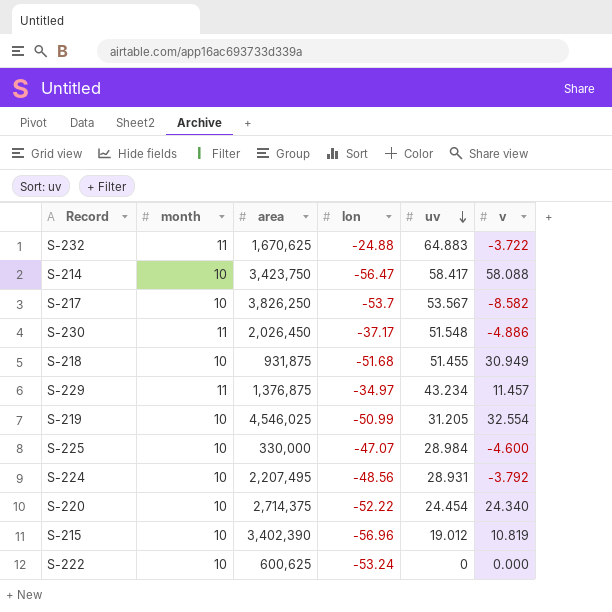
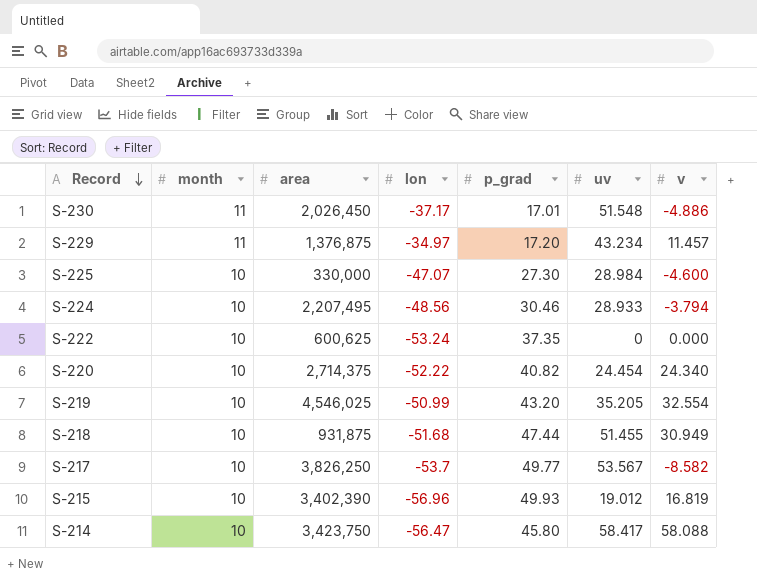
row order: uv descending -> Record descending
column p_grad | position: none -> 5
row S-232: 11 | 1,670,625 | -24.88 | 64.883 | -3.722 -> none
S-224 | uv: 28.931 -> 28.933
S-224 | v: -3.792 -> -3.794
S-219 | uv: 31.205 -> 35.205
S-215 | v: 10.819 -> 16.819

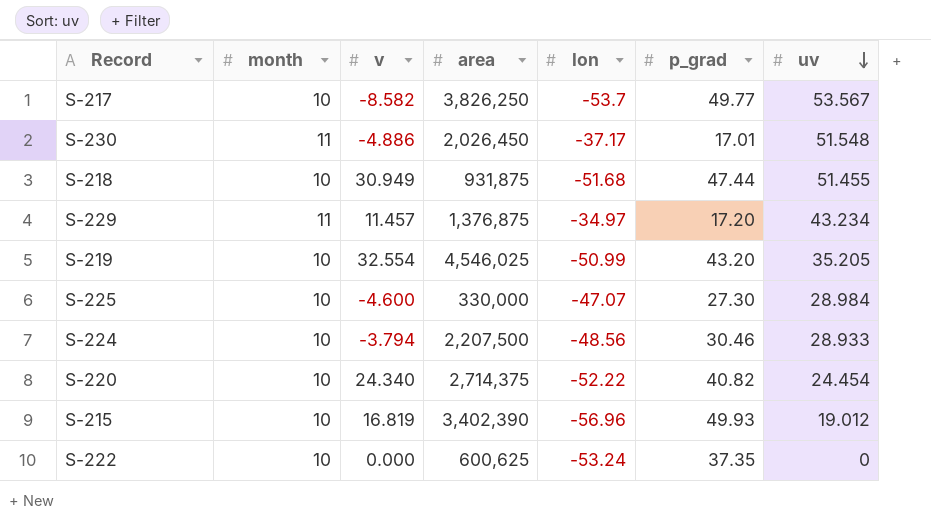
row order: Record descending -> uv descending
column v | position: 7 -> 3
row S-214: 10 | 3,423,750 | -56.47 | 45.80 | 58.417 | 58.088 -> none
S-224 | area: 2,207,495 -> 2,207,500

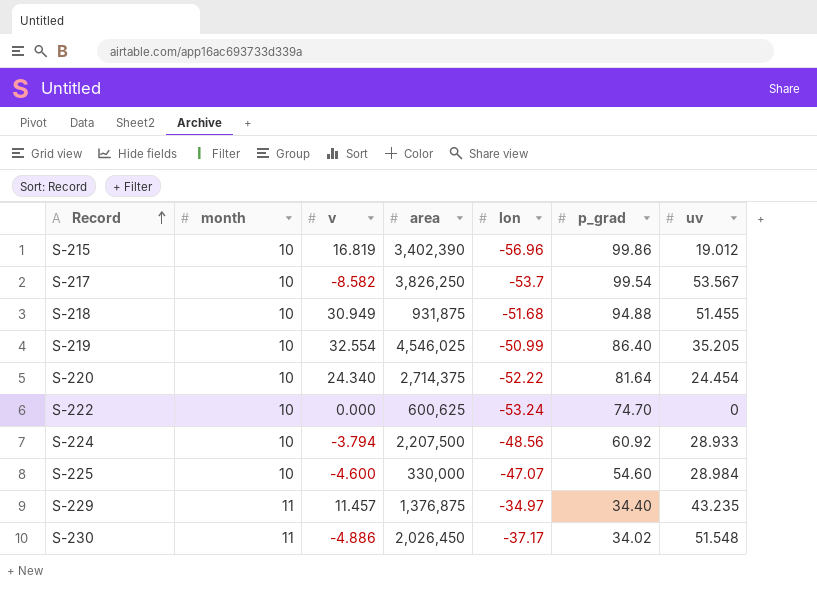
row order: uv descending -> Record ascending
S-215 | p_grad: 49.93 -> 99.86
S-217 | p_grad: 49.77 -> 99.54
S-218 | p_grad: 47.44 -> 94.88
S-219 | p_grad: 43.20 -> 86.40
S-220 | p_grad: 40.82 -> 81.64
S-222 | p_grad: 37.35 -> 74.70
S-224 | p_grad: 30.46 -> 60.92
S-225 | p_grad: 27.30 -> 54.60
S-229 | p_grad: 17.20 -> 34.40
S-229 | uv: 43.234 -> 43.235
S-230 | p_grad: 17.01 -> 34.02

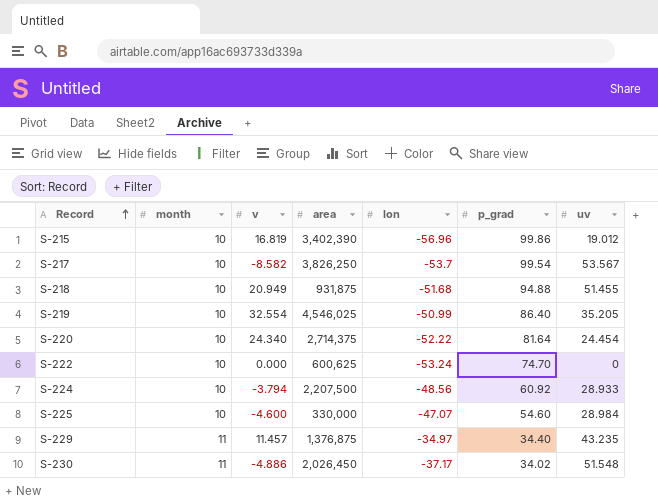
S-218 | v: 30.949 -> 20.949

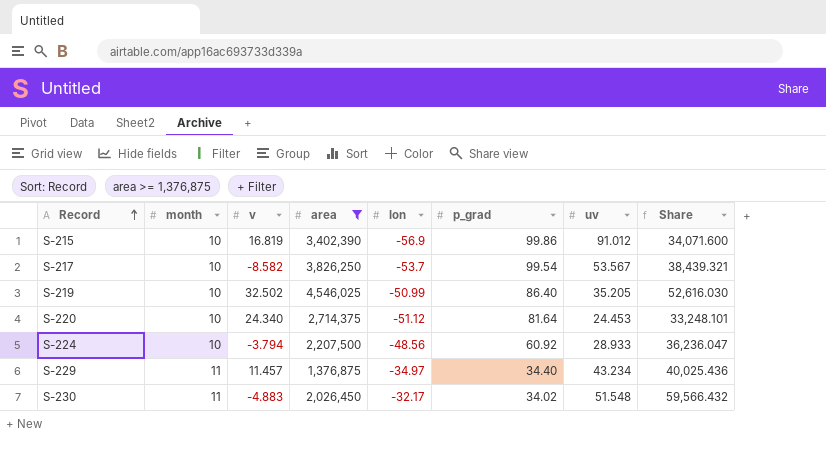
filter: none -> area >= 1,376,875
column Share | formula: none -> [area] / [p_grad]
S-215 | lon: -56.96 -> -56.9
S-215 | uv: 19.012 -> 91.012
S-219 | v: 32.554 -> 32.502
S-220 | lon: -52.22 -> -51.12
S-220 | uv: 24.454 -> 24.453
S-229 | uv: 43.235 -> 43.234
S-230 | v: -4.886 -> -4.883
S-230 | lon: -37.17 -> -32.17

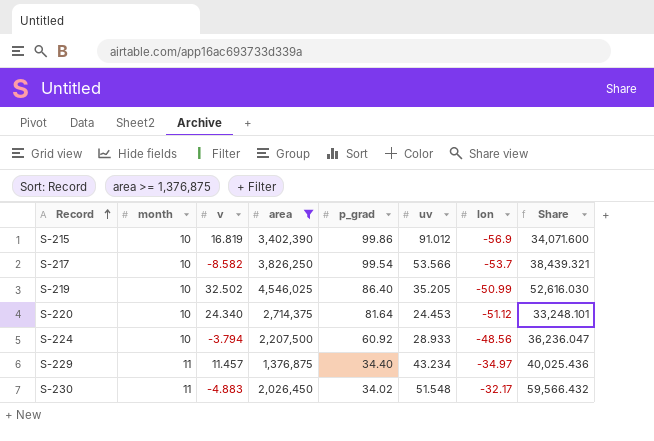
column lon | position: 5 -> 7
S-217 | uv: 53.567 -> 53.566

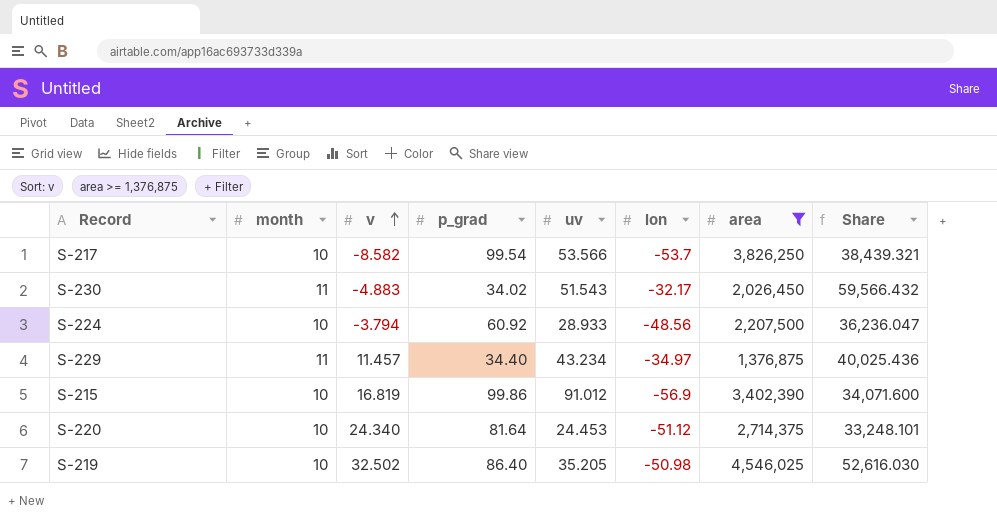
row order: Record ascending -> v ascending
column area | position: 4 -> 7
S-230 | uv: 51.548 -> 51.543
S-219 | lon: -50.99 -> -50.98

